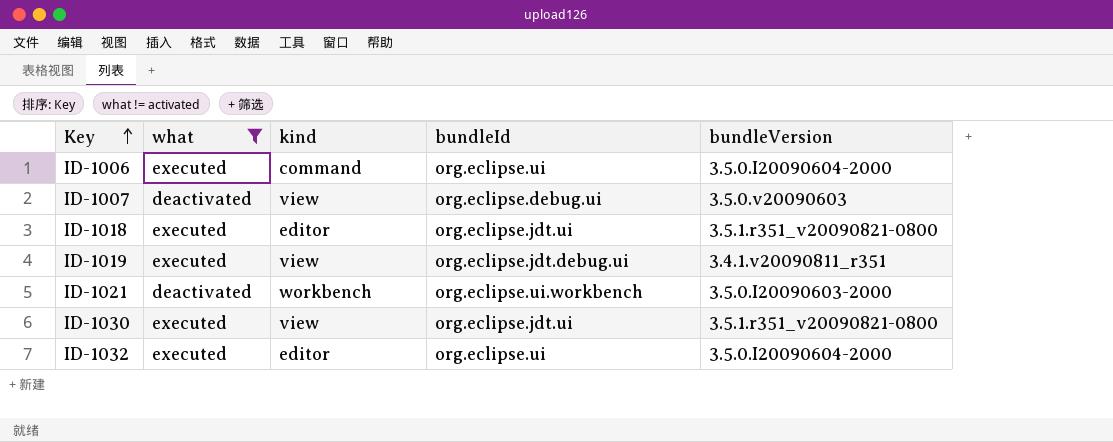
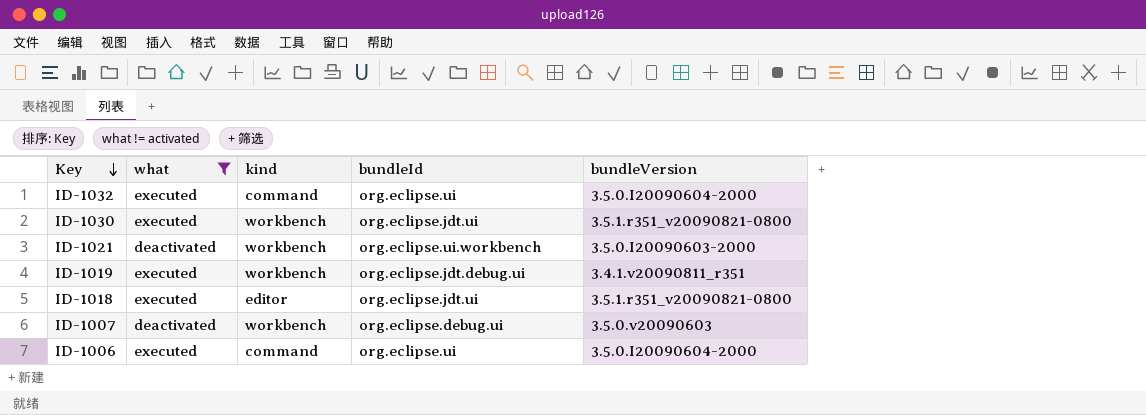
row order: Key ascending -> Key descending
ID-1032 | kind: editor -> command
ID-1030 | kind: view -> workbench
ID-1019 | kind: view -> workbench
ID-1007 | kind: view -> workbench

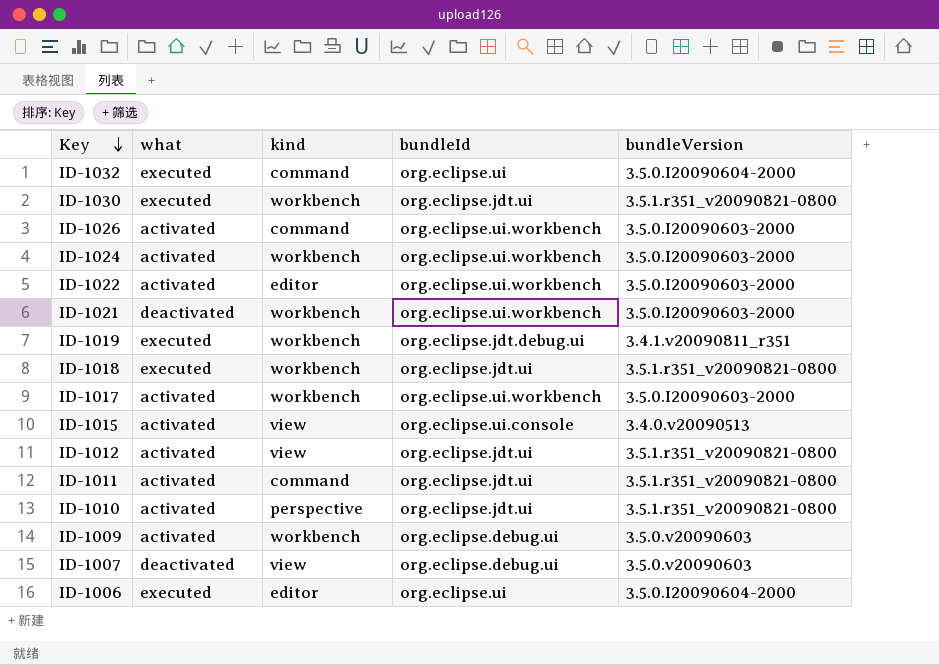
filter: what != activated -> none
ID-1018 | kind: editor -> workbench
ID-1007 | kind: workbench -> view
ID-1006 | kind: command -> editor

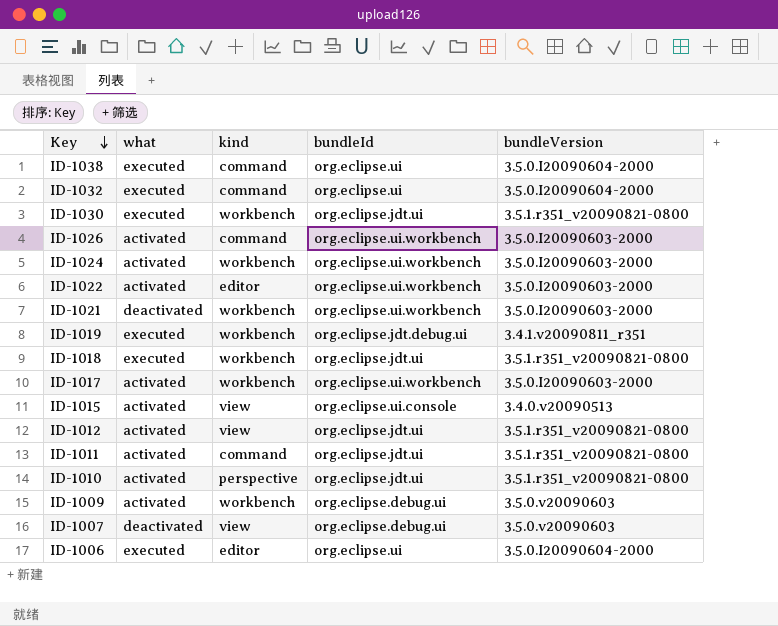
row ID-1038: none -> executed | command | org.eclipse.ui | 3.5.0.I20090604-2000

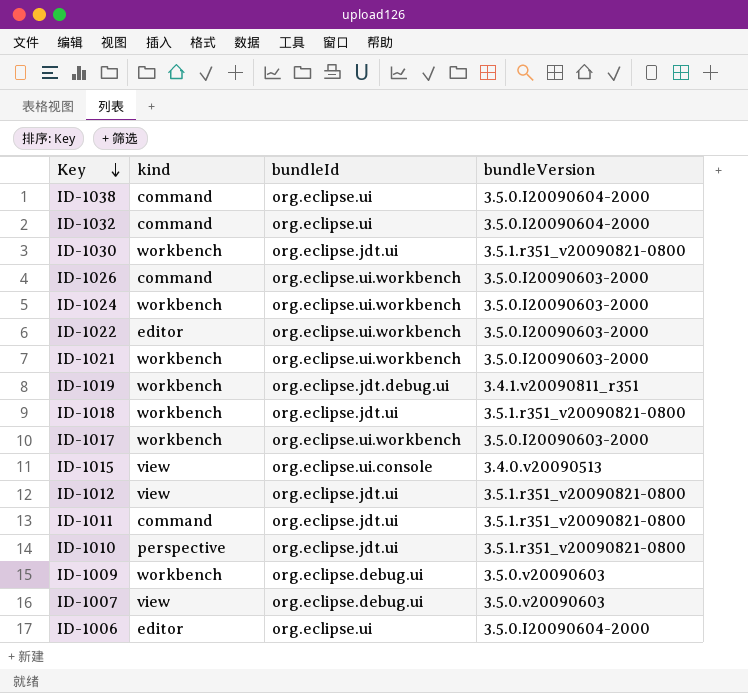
column what | position: 2 -> none

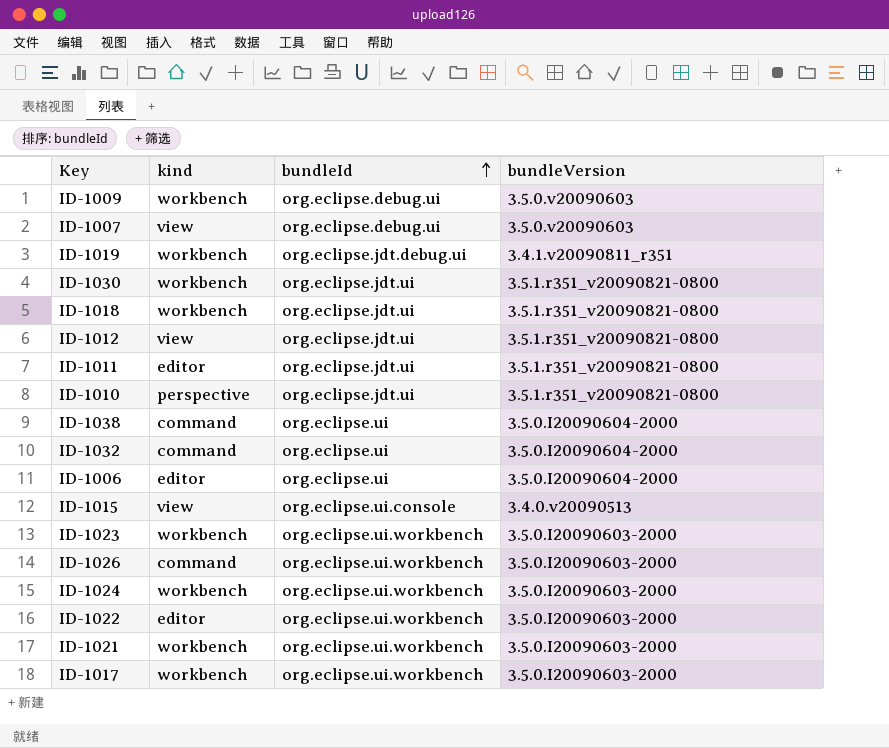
row order: Key descending -> bundleId ascending
ID-1011 | kind: command -> editor
row ID-1023: none -> workbench | org.eclipse.ui.workbench | 3.5.0.I20090603-2000

